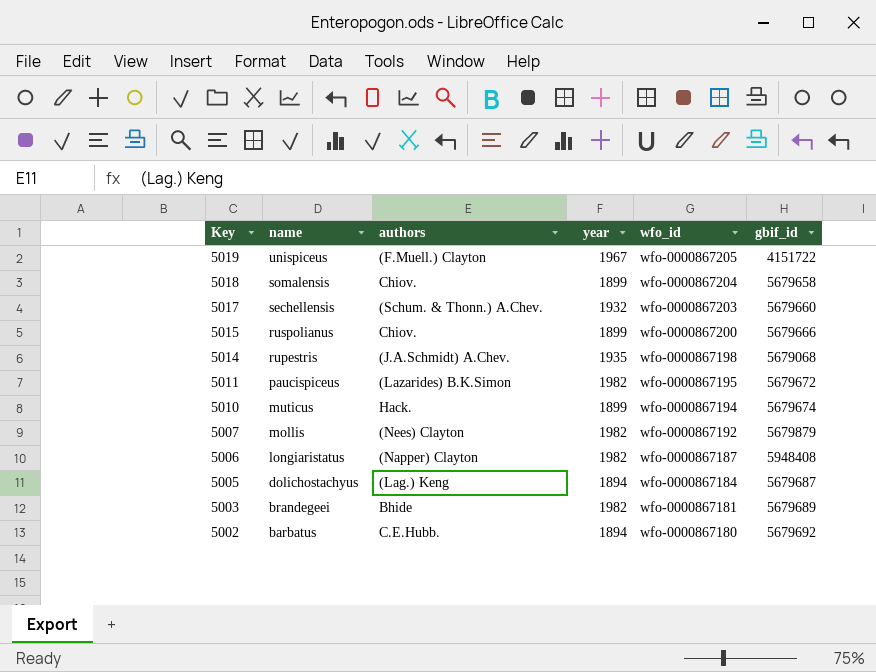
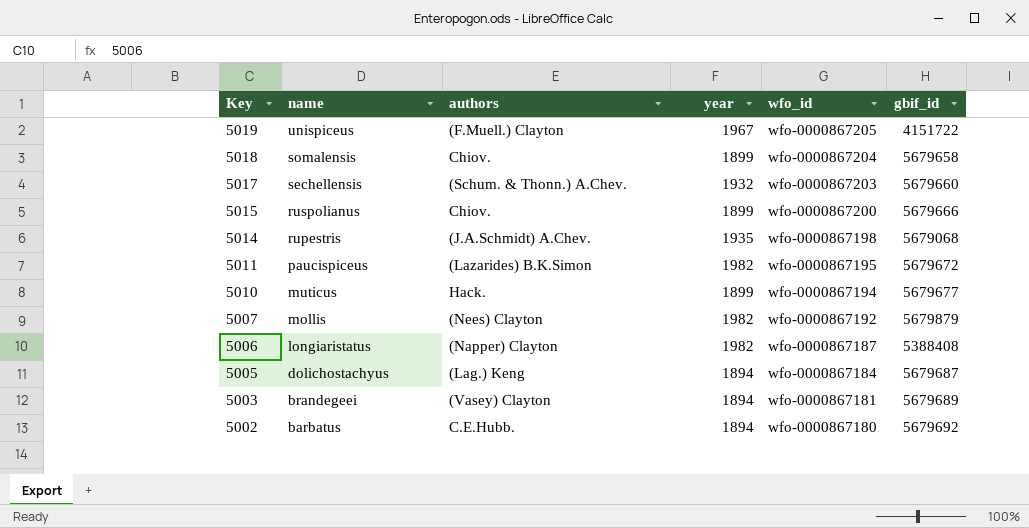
5010 | gbif_id: 5679674 -> 5679677
5006 | gbif_id: 5948408 -> 5388408
5003 | authors: Bhide -> (Vasey) Clayton
5003 | year: 1982 -> 1894

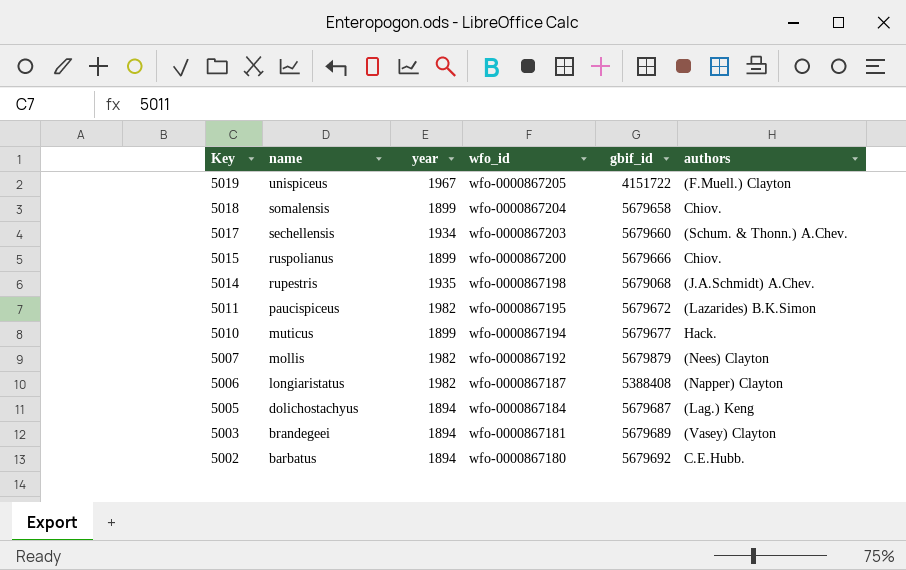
column authors | position: 3 -> 6
5017 | year: 1932 -> 1934

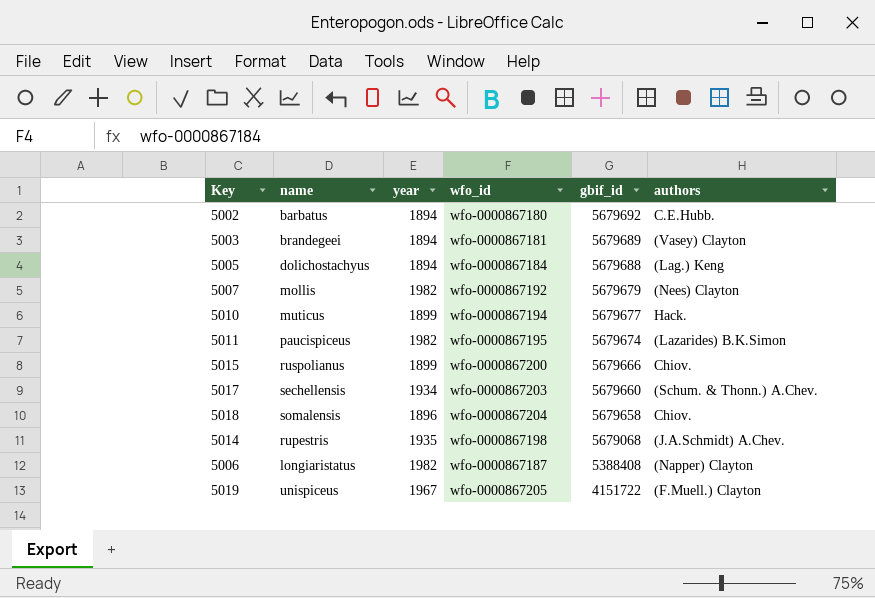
row order: Key descending -> gbif_id descending
5005 | gbif_id: 5679687 -> 5679688
5007 | gbif_id: 5679879 -> 5679679
5011 | gbif_id: 5679672 -> 5679674
5018 | year: 1899 -> 1896

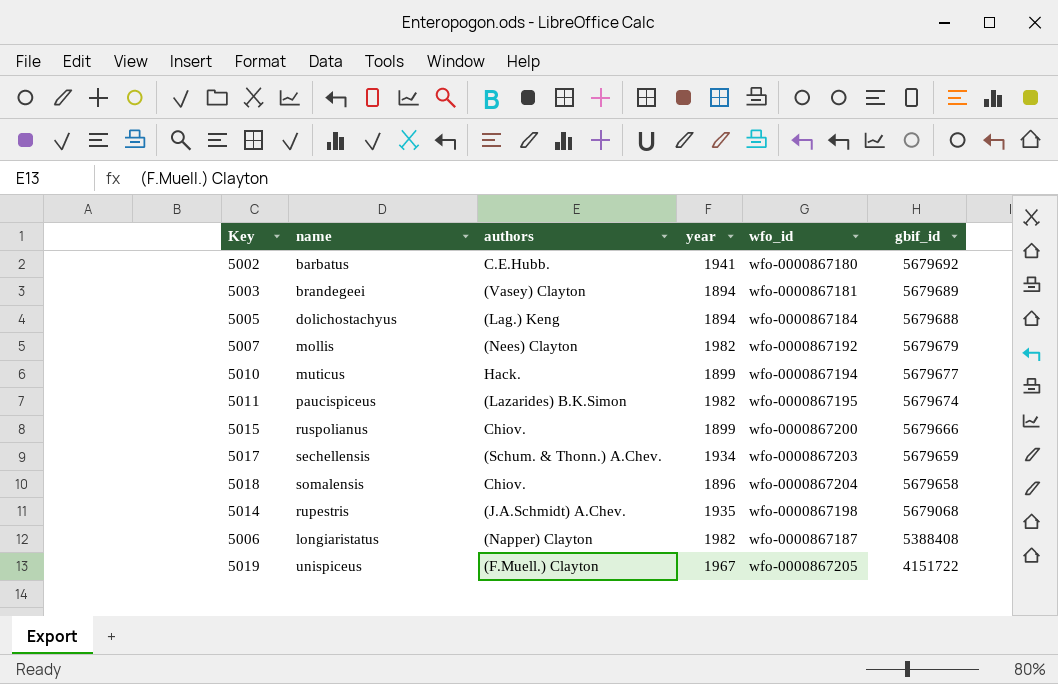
column authors | position: 6 -> 3
5002 | year: 1894 -> 1941
5017 | gbif_id: 5679660 -> 5679659

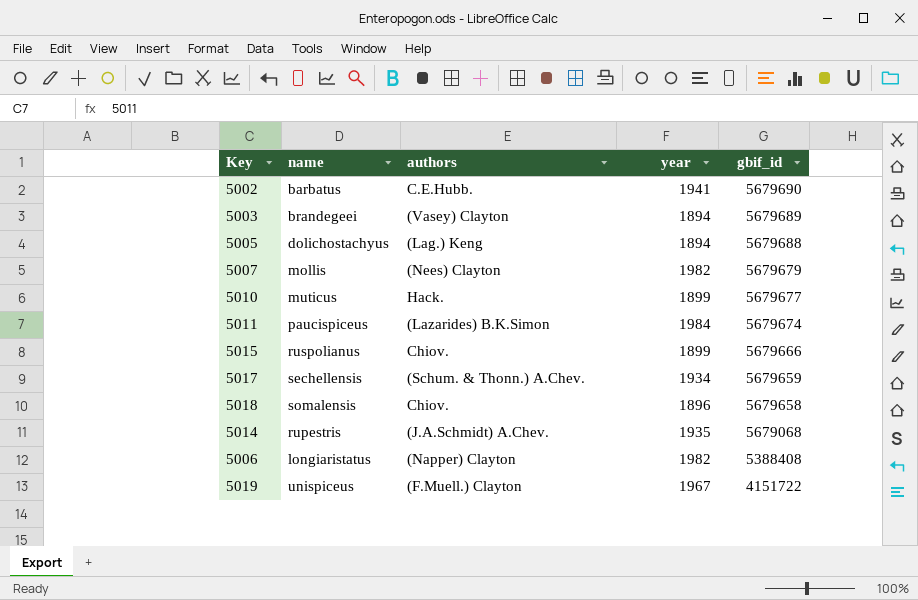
column wfo_id | position: 5 -> none
5002 | gbif_id: 5679692 -> 5679690
5011 | year: 1982 -> 1984

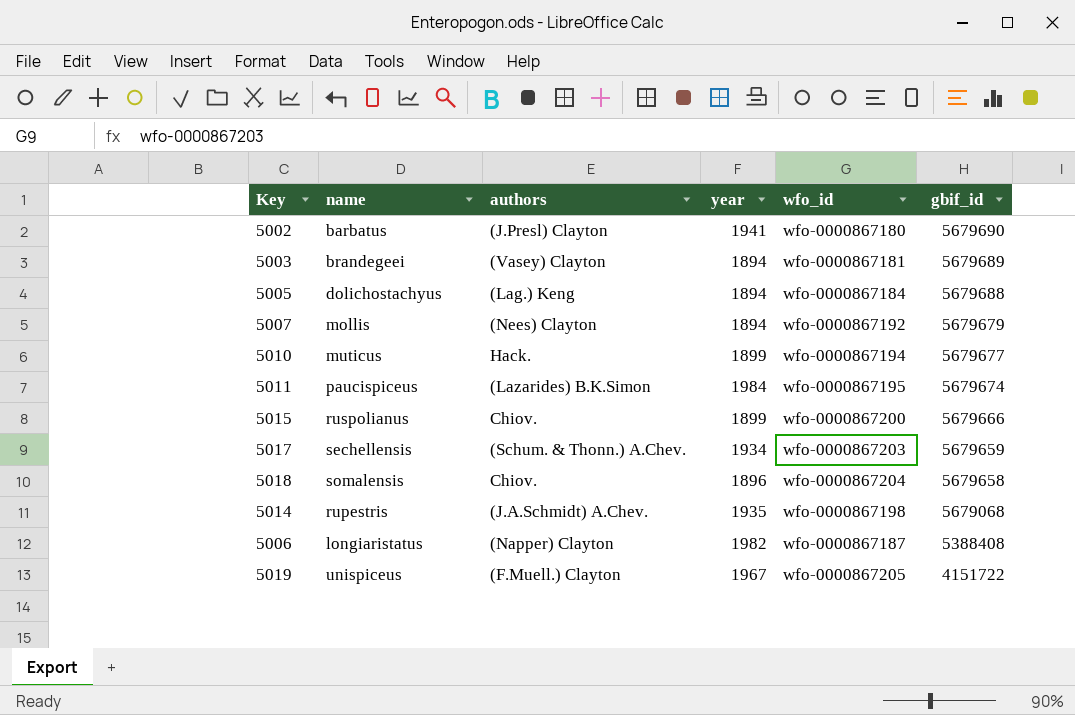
column wfo_id | position: none -> 5
5002 | authors: C.E.Hubb. -> (J.Presl) Clayton
5007 | year: 1982 -> 1894

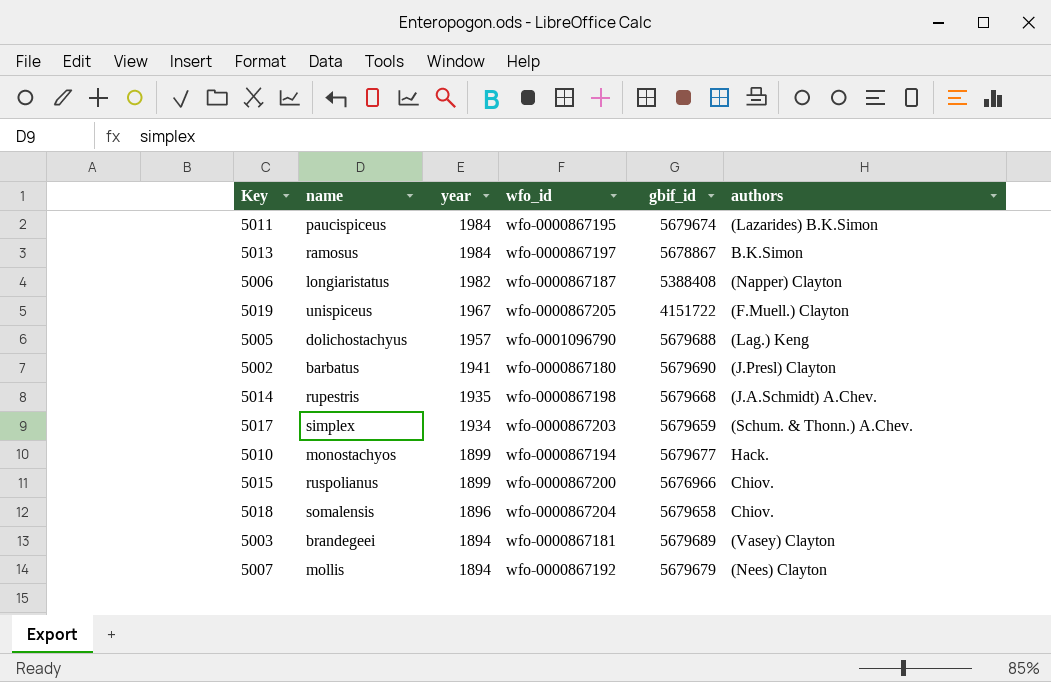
row order: gbif_id descending -> year descending
column authors | position: 3 -> 6
row 5013: none -> ramosus | 1984 | wfo-0000867197 | 5678867 | B.K.Simon
5005 | year: 1894 -> 1957
5005 | wfo_id: wfo-0000867184 -> wfo-0001096790
5014 | gbif_id: 5679068 -> 5679668
5017 | name: sechellensis -> simplex
5010 | name: muticus -> monostachyos
5015 | gbif_id: 5679666 -> 5676966

